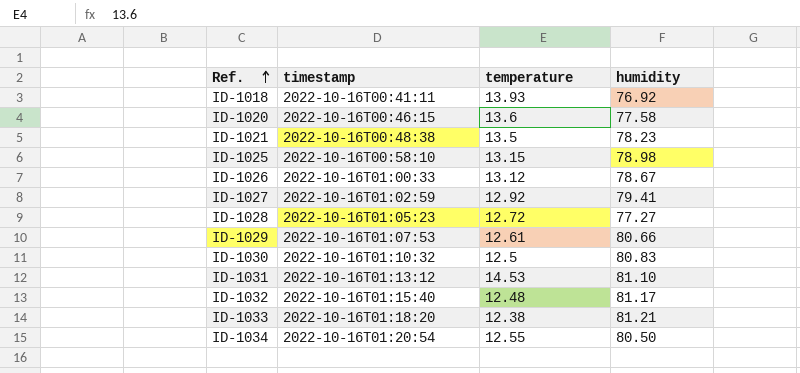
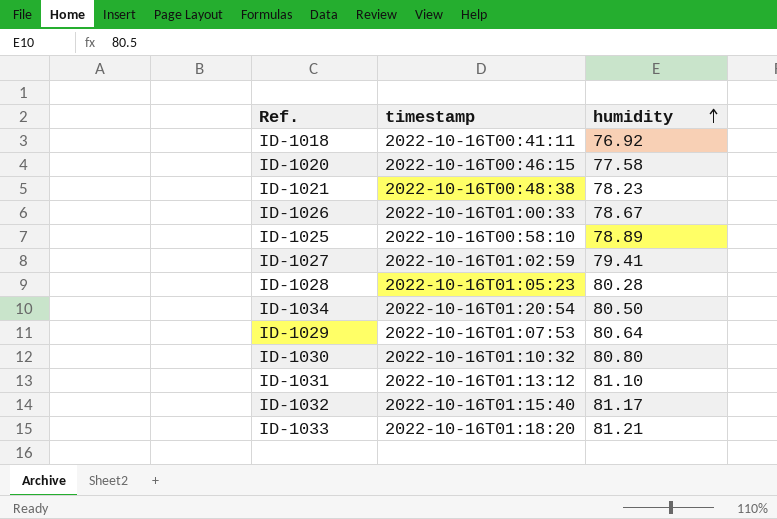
row order: Ref. ascending -> humidity ascending
column temperature | position: 3 -> none
ID-1025 | humidity: 78.98 -> 78.89
ID-1028 | humidity: 77.27 -> 80.28
ID-1029 | humidity: 80.66 -> 80.64
ID-1030 | humidity: 80.83 -> 80.80

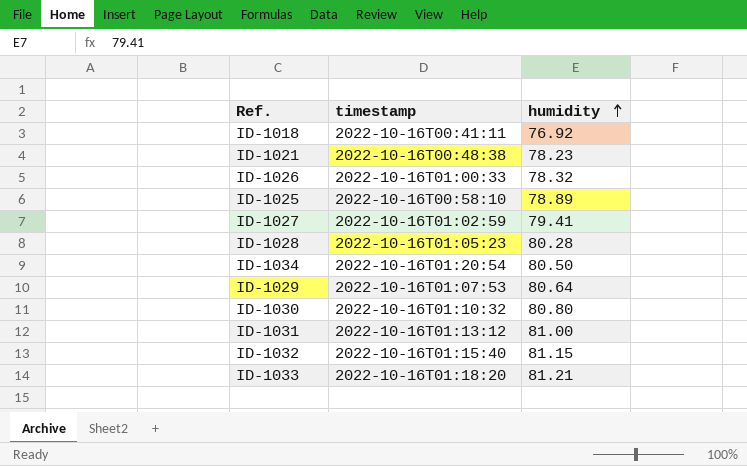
row ID-1020: 2022-10-16T00:46:15 | 77.58 -> none
ID-1026 | humidity: 78.67 -> 78.32
ID-1031 | humidity: 81.10 -> 81.00
ID-1032 | humidity: 81.17 -> 81.15

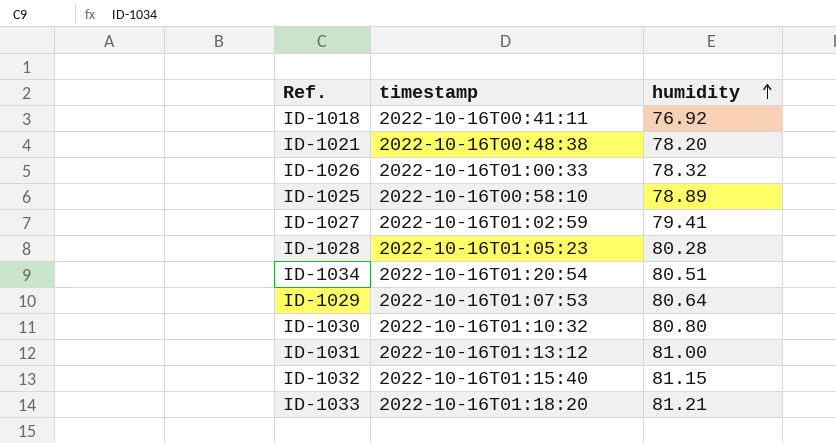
ID-1021 | humidity: 78.23 -> 78.20
ID-1034 | humidity: 80.50 -> 80.51

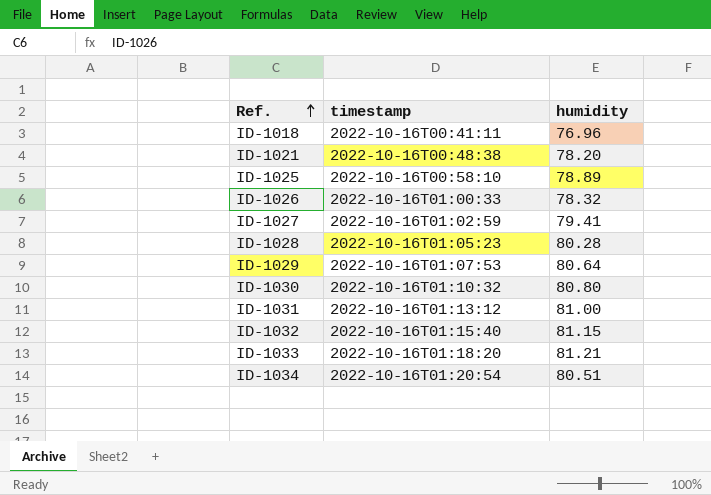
row order: humidity ascending -> Ref. ascending
ID-1018 | humidity: 76.92 -> 76.96

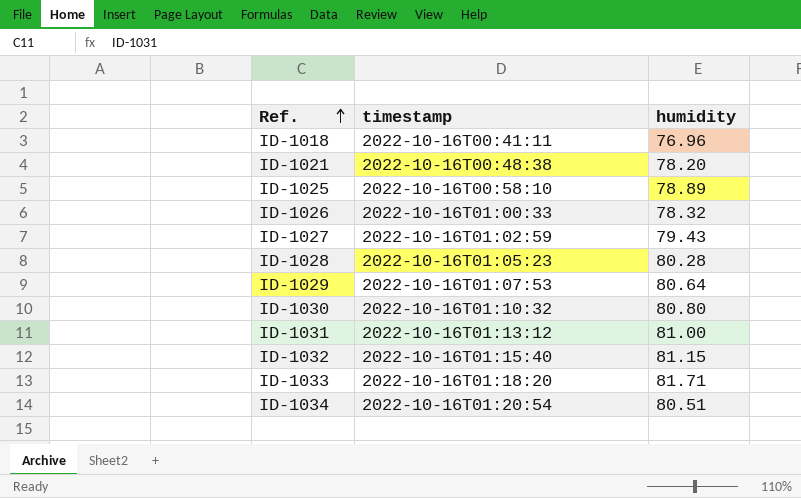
ID-1027 | humidity: 79.41 -> 79.43
ID-1033 | humidity: 81.21 -> 81.71

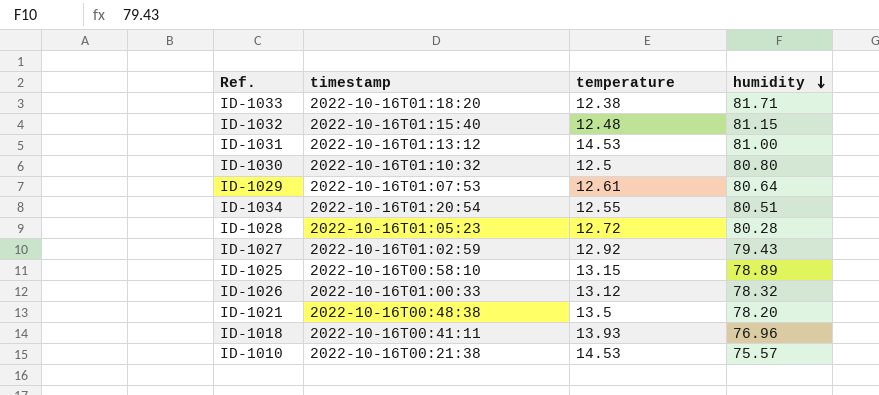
row order: Ref. ascending -> humidity descending
column temperature | position: none -> 3
row ID-1010: none -> 2022-10-16T00:21:38 | 14.53 | 75.57

